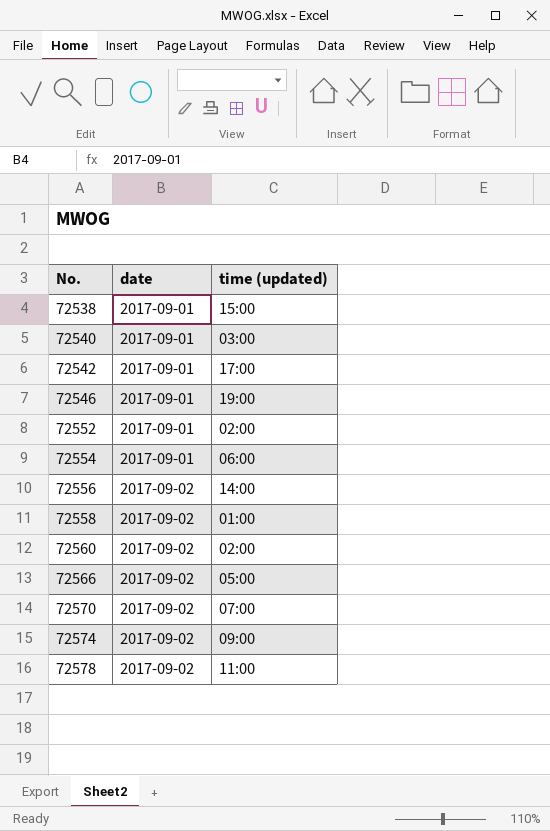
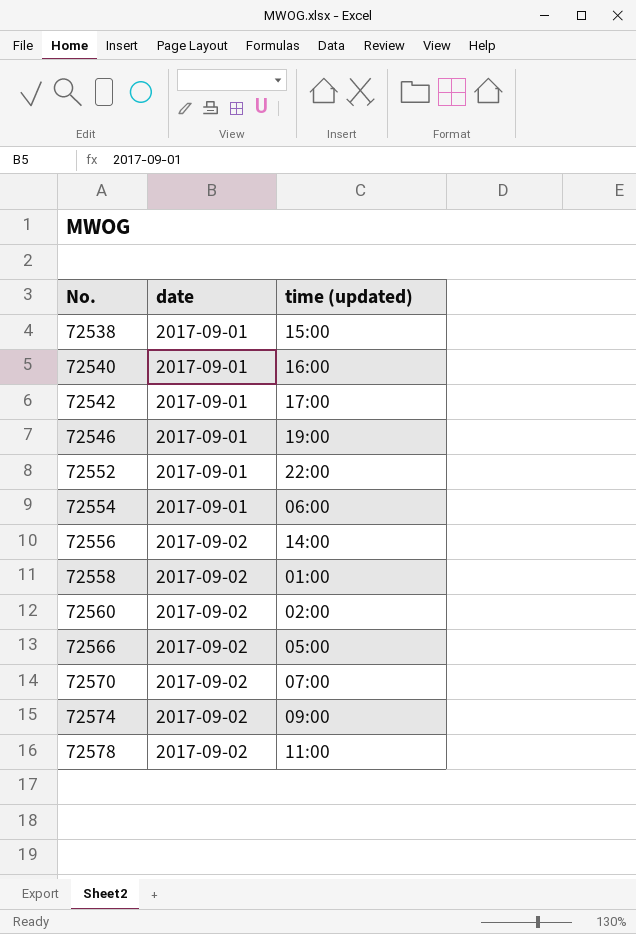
72540 | time (updated): 03:00 -> 16:00
72552 | time (updated): 02:00 -> 22:00

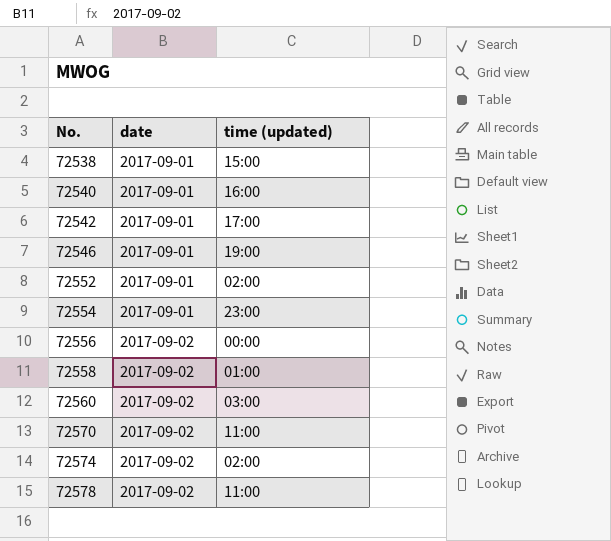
row 72566: 2017-09-02 | 05:00 -> none
72552 | time (updated): 22:00 -> 02:00
72554 | time (updated): 06:00 -> 23:00
72556 | time (updated): 14:00 -> 00:00
72560 | time (updated): 02:00 -> 03:00
72570 | time (updated): 07:00 -> 11:00
72574 | time (updated): 09:00 -> 02:00

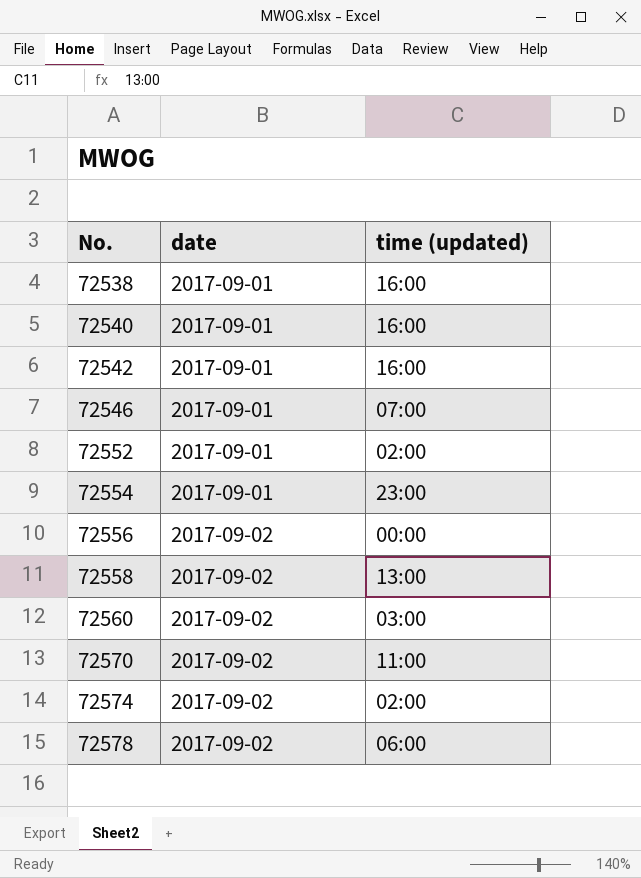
72538 | time (updated): 15:00 -> 16:00
72542 | time (updated): 17:00 -> 16:00
72546 | time (updated): 19:00 -> 07:00
72558 | time (updated): 01:00 -> 13:00
72578 | time (updated): 11:00 -> 06:00

